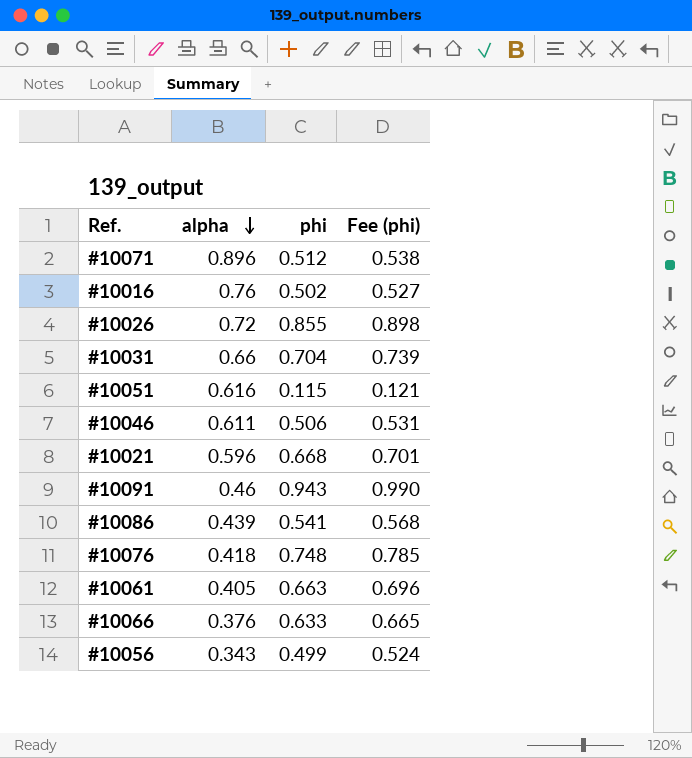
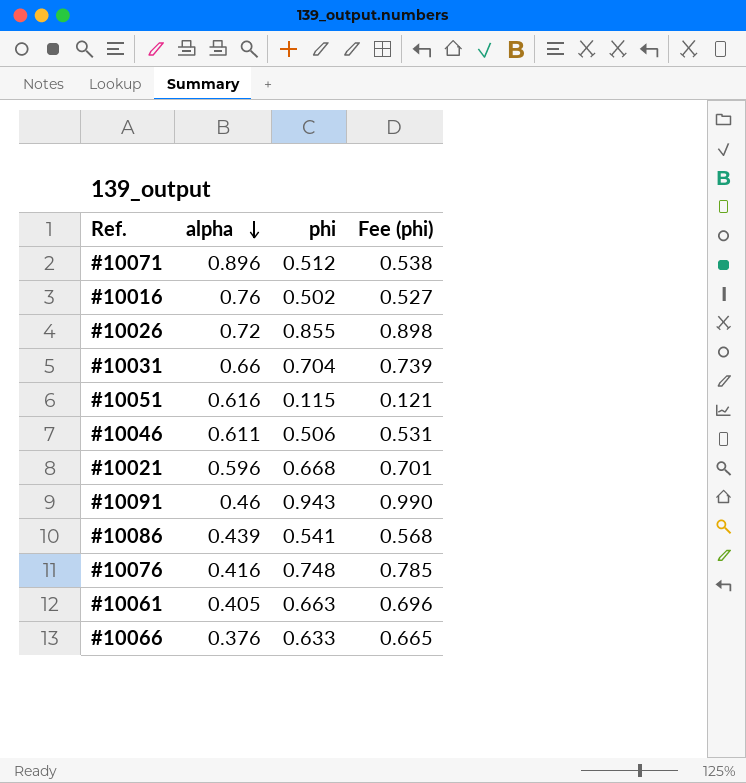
row #10056: 0.343 | 0.499 | 0.524 -> none
#10076 | alpha: 0.418 -> 0.416

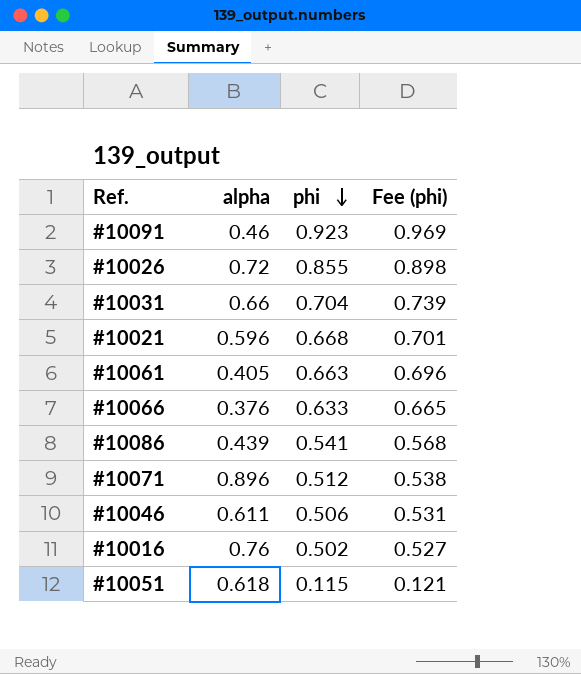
row order: alpha descending -> phi descending
row #10076: 0.416 | 0.748 | 0.785 -> none
#10091 | phi: 0.943 -> 0.923
#10091 | Fee (phi): 0.990 -> 0.969
#10051 | alpha: 0.616 -> 0.618

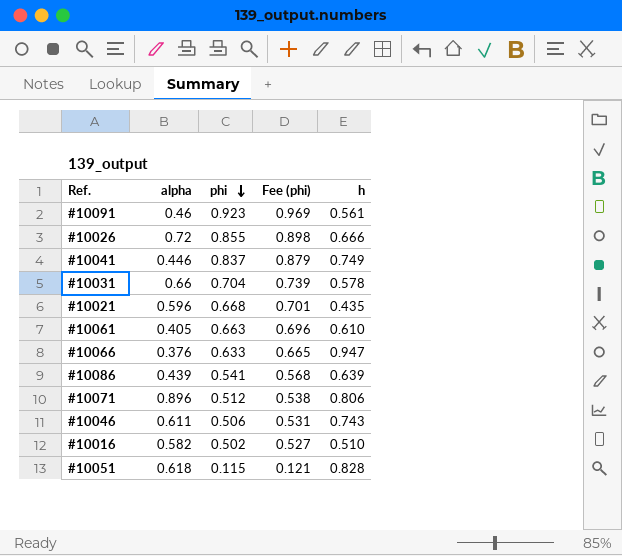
column h | position: none -> 5
row #10041: none -> 0.446 | 0.837 | 0.879 | 0.749
#10016 | alpha: 0.76 -> 0.582

